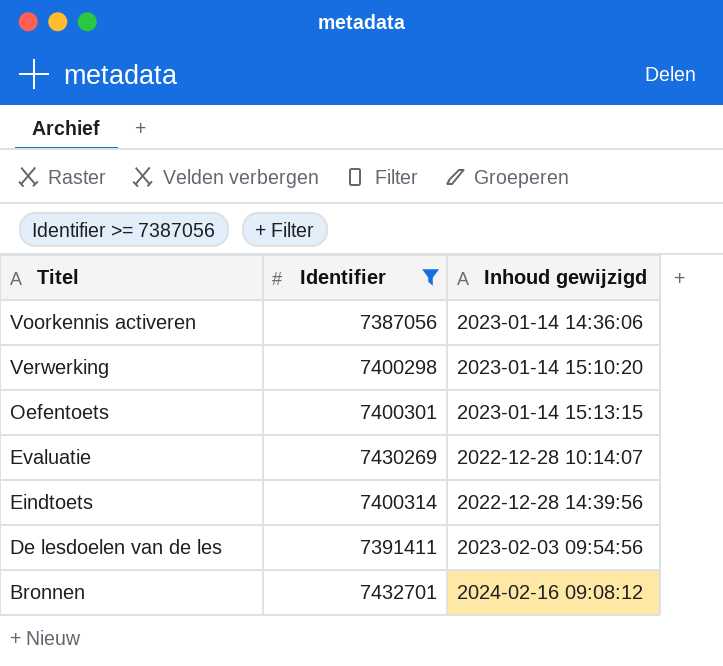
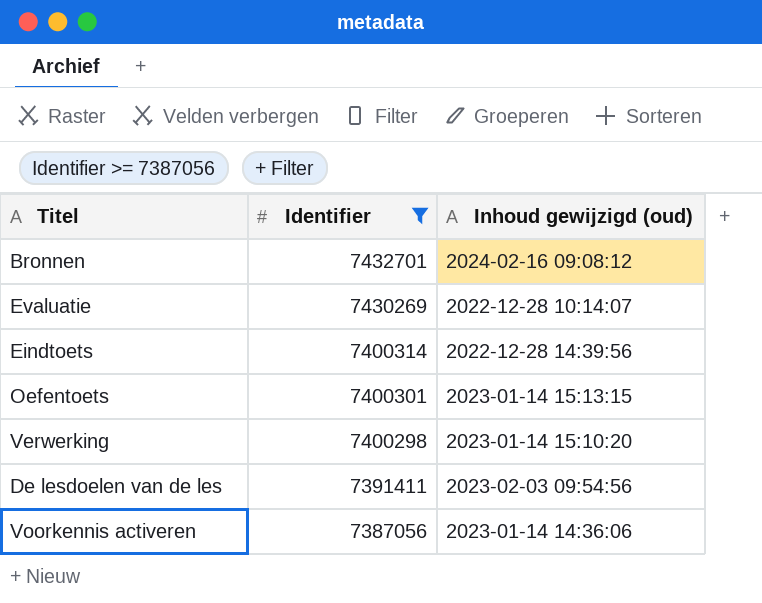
row order: Titel descending -> Identifier descending
column name: Inhoud gewijzigd -> Inhoud gewijzigd (oud)

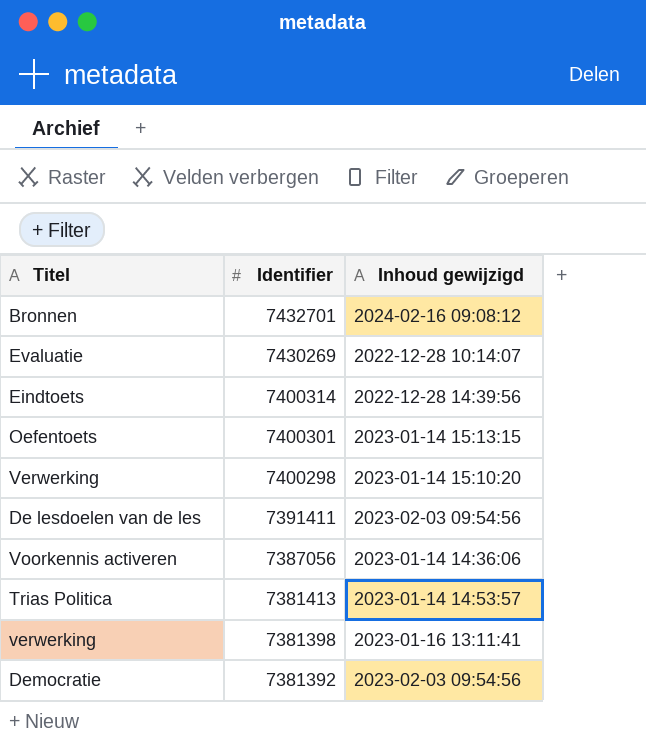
filter: Identifier >= 7387056 -> none
column name: Inhoud gewijzigd (oud) -> Inhoud gewijzigd

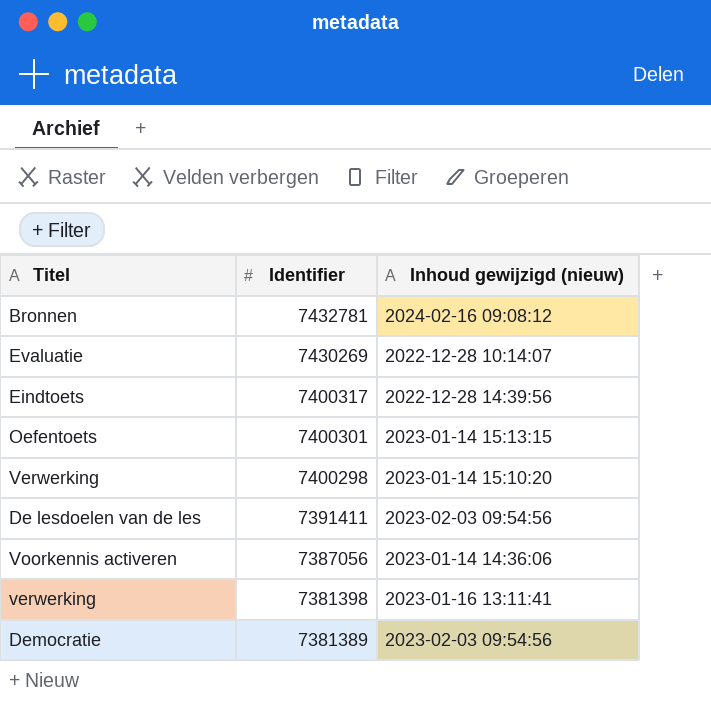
column name: Inhoud gewijzigd -> Inhoud gewijzigd (nieuw)
row Trias Politica: 7381413 | 2023-01-14 14:53:57 -> none
Bronnen | Identifier: 7432701 -> 7432781
Eindtoets | Identifier: 7400314 -> 7400317
Democratie | Identifier: 7381392 -> 7381389

